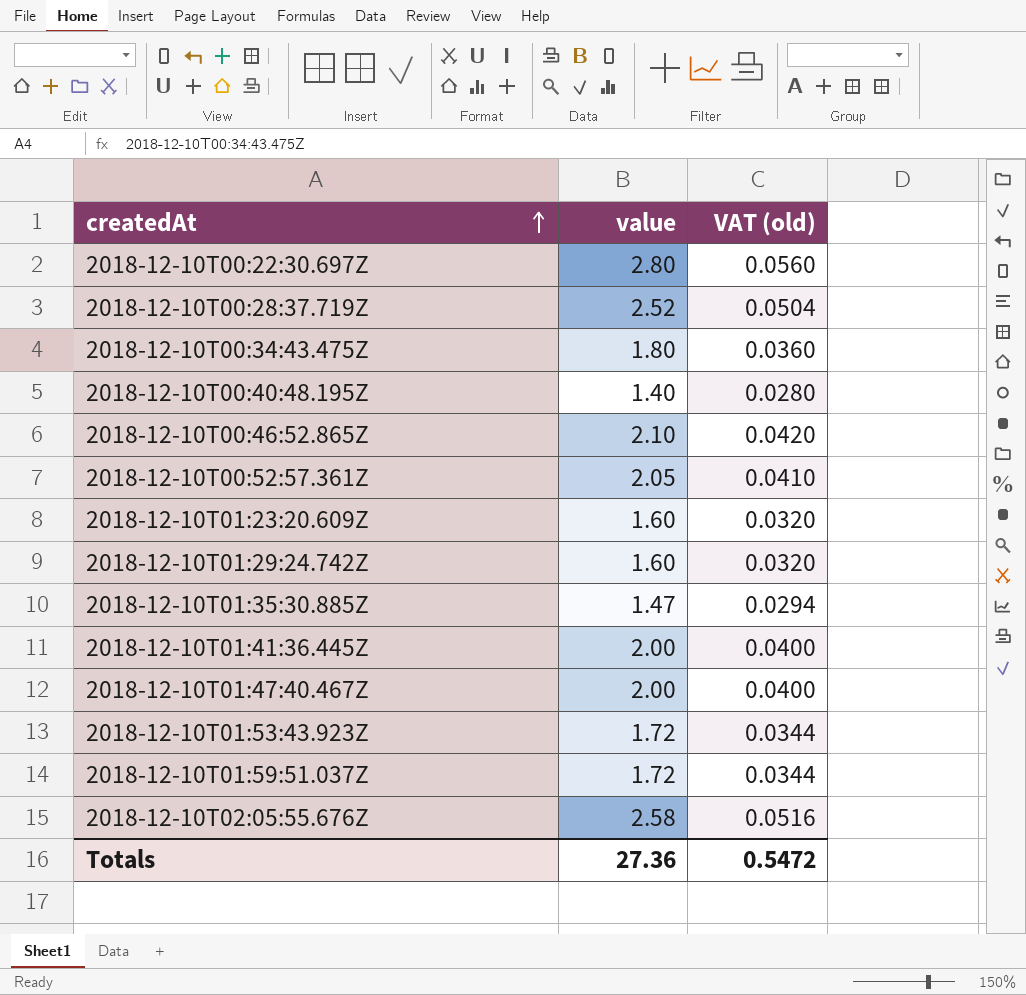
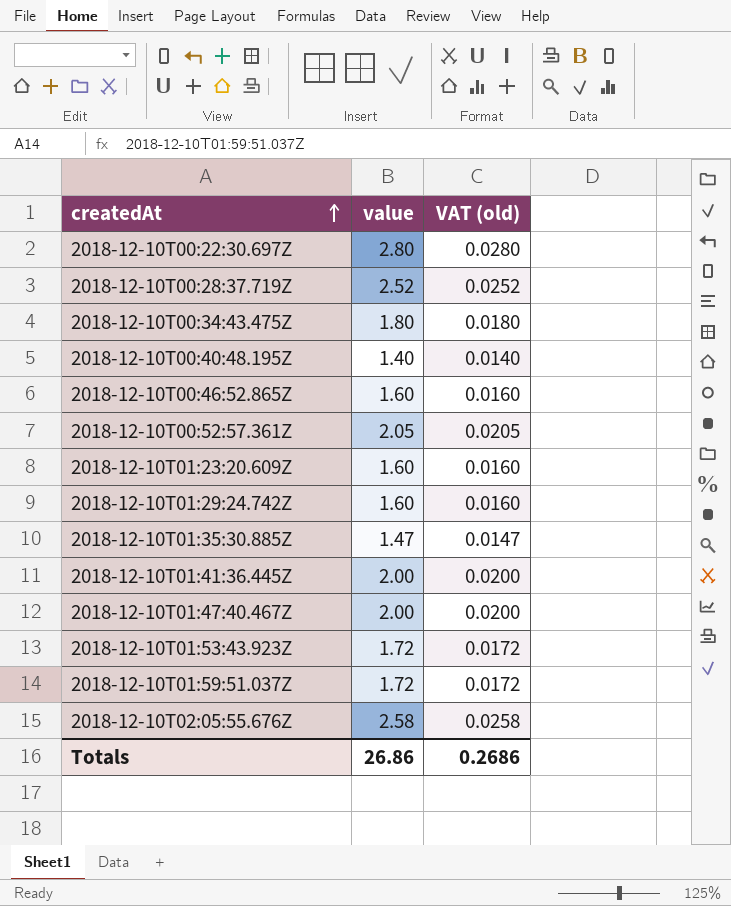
column VAT (old) | formula: [value] * 0.02 -> [value] * 0.01
2018-12-10T00:46:52.865Z | value: 2.10 -> 1.60
Totals | value: 27.36 -> 26.86
Totals | VAT (old): 0.5472 -> 0.2686

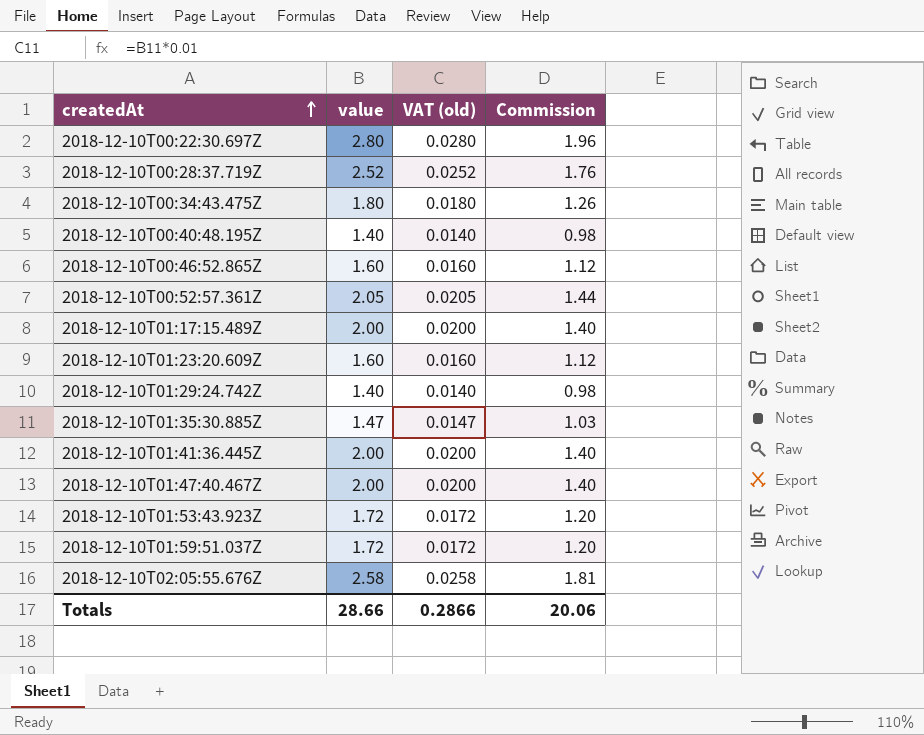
column Commission | formula: none -> [value] * 0.7
row 2018-12-10T01:17:15.489Z: none -> 2.00 | 0.0200 | 1.40
2018-12-10T01:29:24.742Z | value: 1.60 -> 1.40
2018-12-10T01:29:24.742Z | VAT (old): 0.0160 -> 0.0140
Totals | value: 26.86 -> 28.66
Totals | VAT (old): 0.2686 -> 0.2866

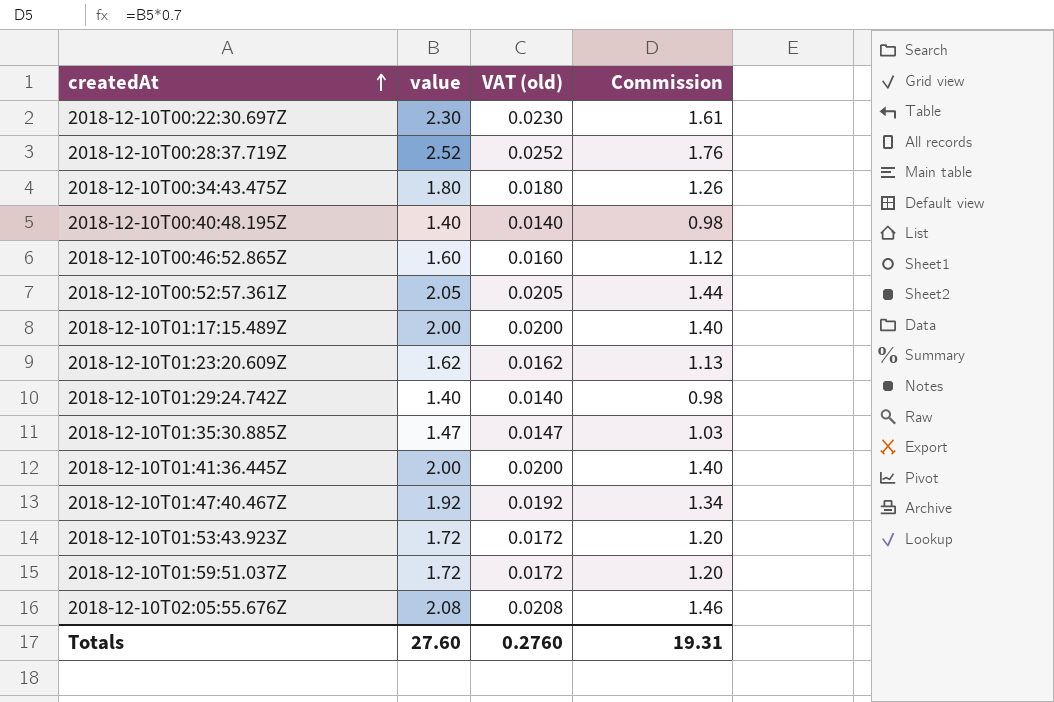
2018-12-10T00:22:30.697Z | value: 2.80 -> 2.30
2018-12-10T00:22:30.697Z | VAT (old): 0.0280 -> 0.0230
2018-12-10T00:22:30.697Z | Commission: 1.96 -> 1.61
2018-12-10T01:23:20.609Z | value: 1.60 -> 1.62
2018-12-10T01:23:20.609Z | VAT (old): 0.0160 -> 0.0162
2018-12-10T01:23:20.609Z | Commission: 1.12 -> 1.13
2018-12-10T01:47:40.467Z | value: 2.00 -> 1.92
2018-12-10T01:47:40.467Z | VAT (old): 0.0200 -> 0.0192
2018-12-10T01:47:40.467Z | Commission: 1.40 -> 1.34
2018-12-10T02:05:55.676Z | value: 2.58 -> 2.08
2018-12-10T02:05:55.676Z | VAT (old): 0.0258 -> 0.0208
2018-12-10T02:05:55.676Z | Commission: 1.81 -> 1.46
Totals | value: 28.66 -> 27.60
Totals | VAT (old): 0.2866 -> 0.2760
Totals | Commission: 20.06 -> 19.31

